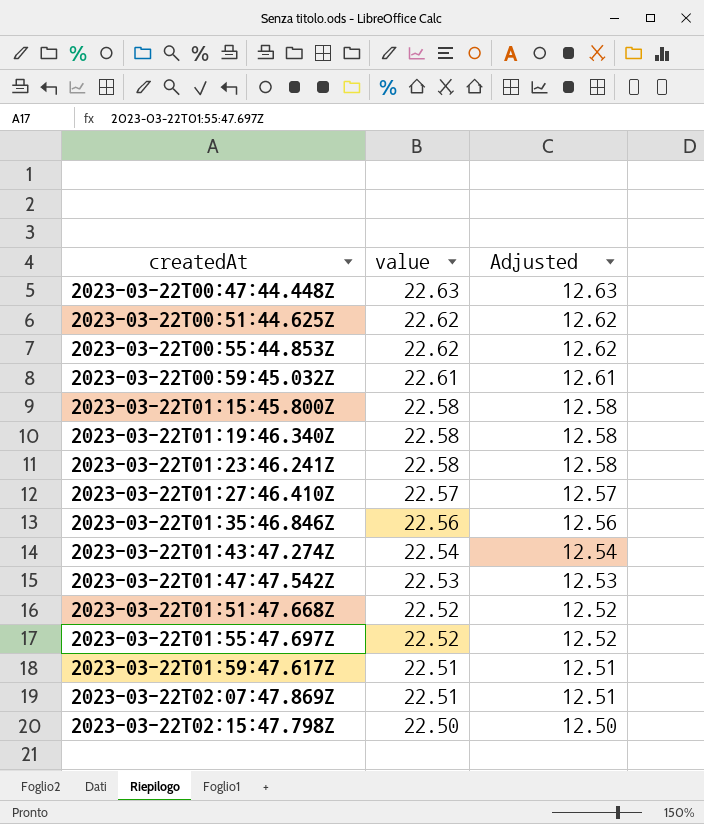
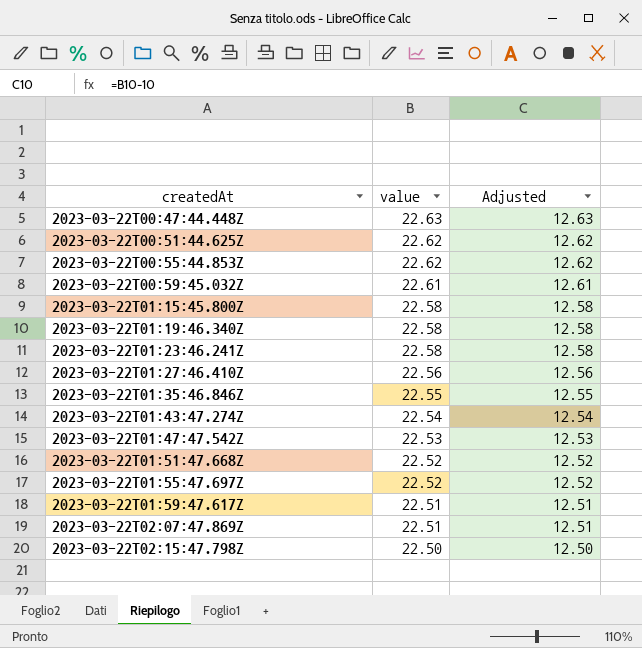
2023-03-22T01:27:46.410Z | value: 22.57 -> 22.56
2023-03-22T01:27:46.410Z | Adjusted: 12.57 -> 12.56
2023-03-22T01:35:46.846Z | value: 22.56 -> 22.55
2023-03-22T01:35:46.846Z | Adjusted: 12.56 -> 12.55

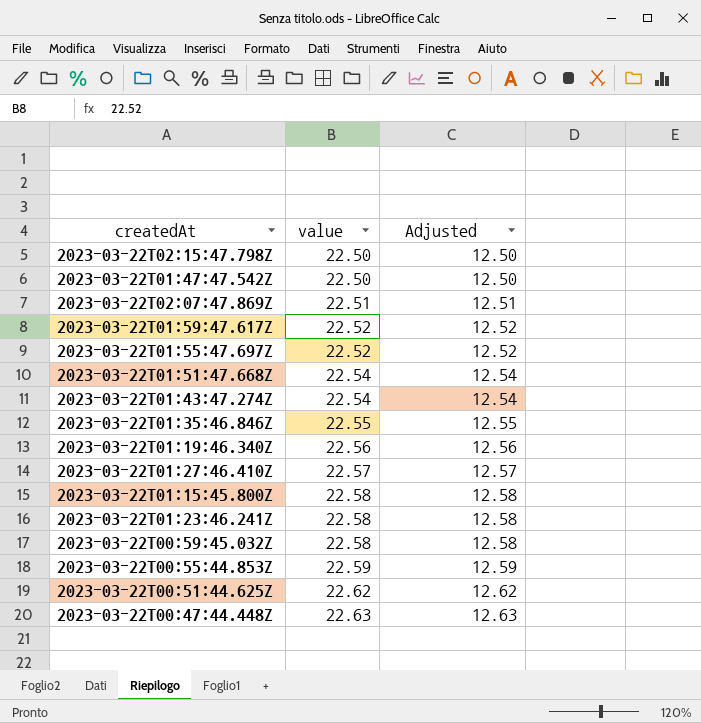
row order: createdAt ascending -> value ascending
2023-03-22T01:47:47.542Z | value: 22.53 -> 22.50
2023-03-22T01:47:47.542Z | Adjusted: 12.53 -> 12.50
2023-03-22T01:59:47.617Z | value: 22.51 -> 22.52
2023-03-22T01:59:47.617Z | Adjusted: 12.51 -> 12.52
2023-03-22T01:51:47.668Z | value: 22.52 -> 22.54
2023-03-22T01:51:47.668Z | Adjusted: 12.52 -> 12.54
2023-03-22T01:19:46.340Z | value: 22.58 -> 22.56
2023-03-22T01:19:46.340Z | Adjusted: 12.58 -> 12.56
2023-03-22T01:27:46.410Z | value: 22.56 -> 22.57
2023-03-22T01:27:46.410Z | Adjusted: 12.56 -> 12.57
2023-03-22T00:59:45.032Z | value: 22.61 -> 22.58
2023-03-22T00:59:45.032Z | Adjusted: 12.61 -> 12.58
2023-03-22T00:55:44.853Z | value: 22.62 -> 22.59
2023-03-22T00:55:44.853Z | Adjusted: 12.62 -> 12.59

